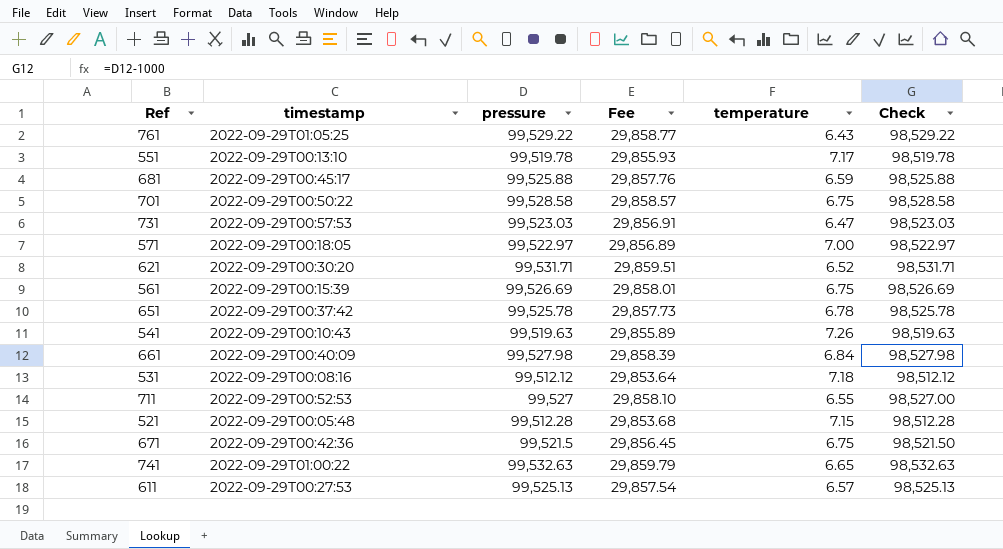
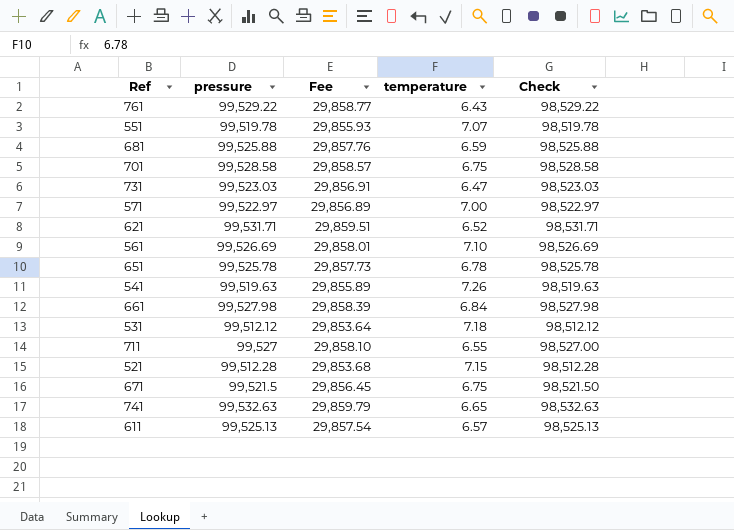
column timestamp | position: 2 -> none
551 | temperature: 7.17 -> 7.07
561 | temperature: 6.75 -> 7.10

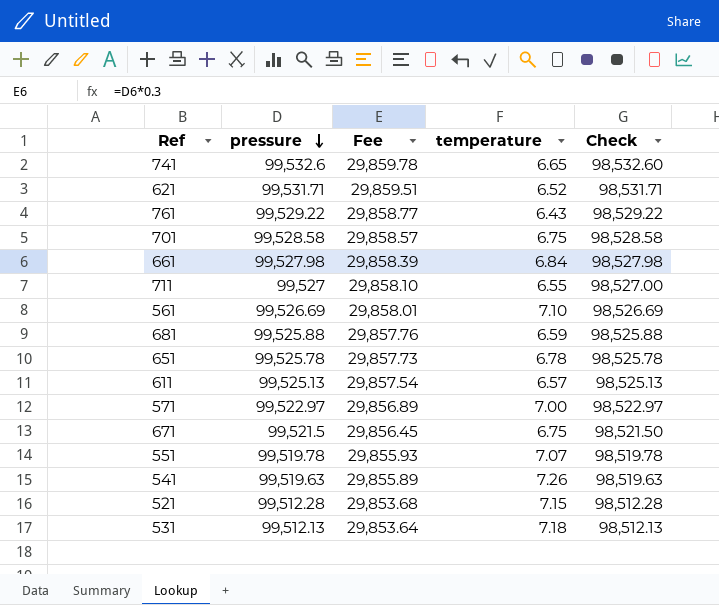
row order: none -> pressure descending
row 731: 99,523.03 | 29,856.91 | 6.47 | 98,523.03 -> none
741 | pressure: 99,532.63 -> 99,532.6
741 | Fee: 29,859.79 -> 29,859.78
741 | Check: 98,532.63 -> 98,532.60
531 | pressure: 99,512.12 -> 99,512.13
531 | Check: 98,512.12 -> 98,512.13

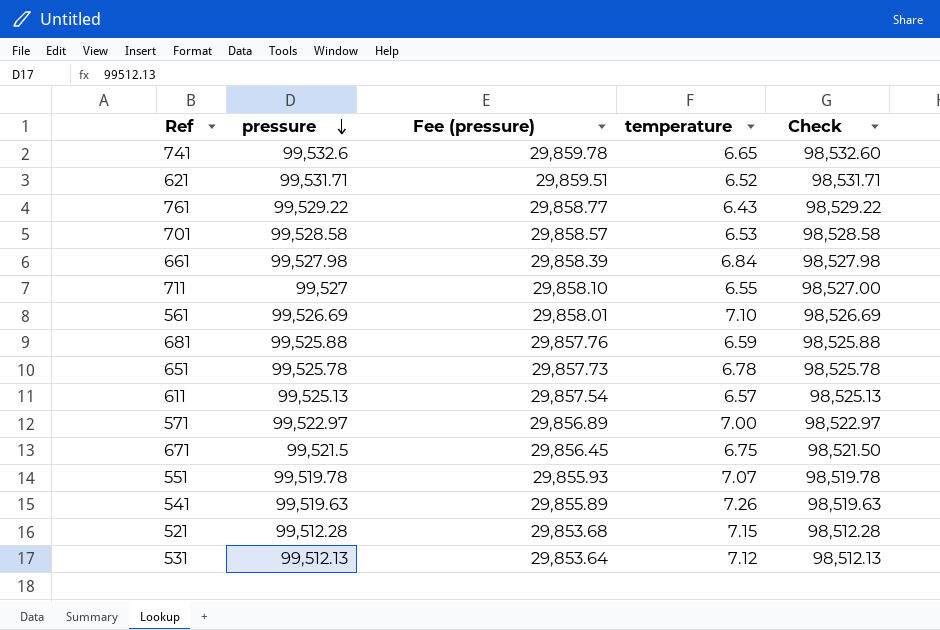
column name: Fee -> Fee (pressure)
701 | temperature: 6.75 -> 6.53
531 | temperature: 7.18 -> 7.12

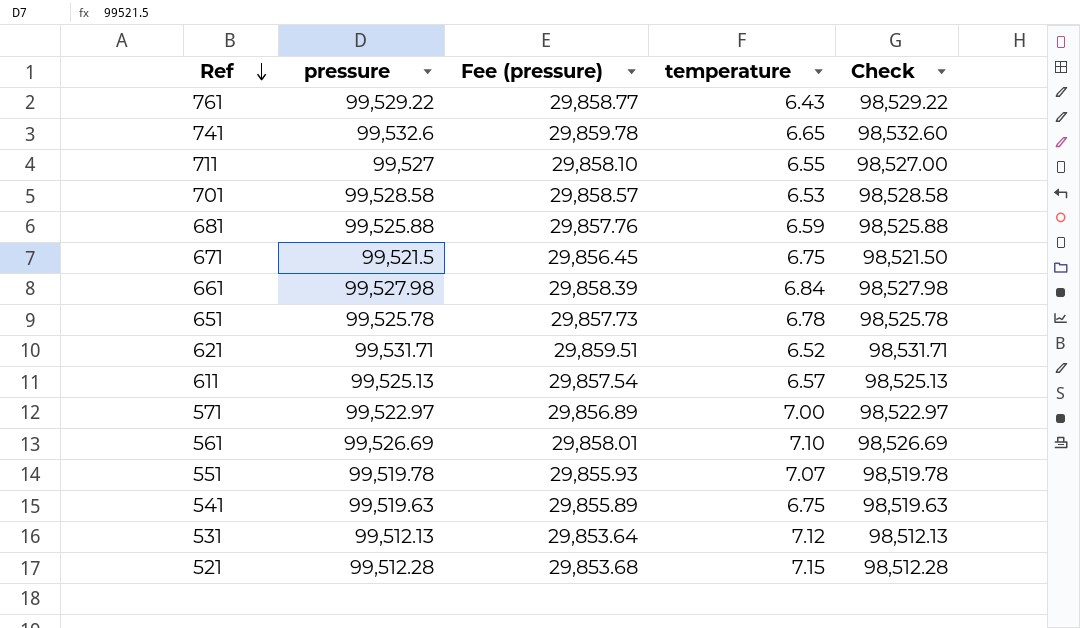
row order: pressure descending -> Ref descending
541 | temperature: 7.26 -> 6.75

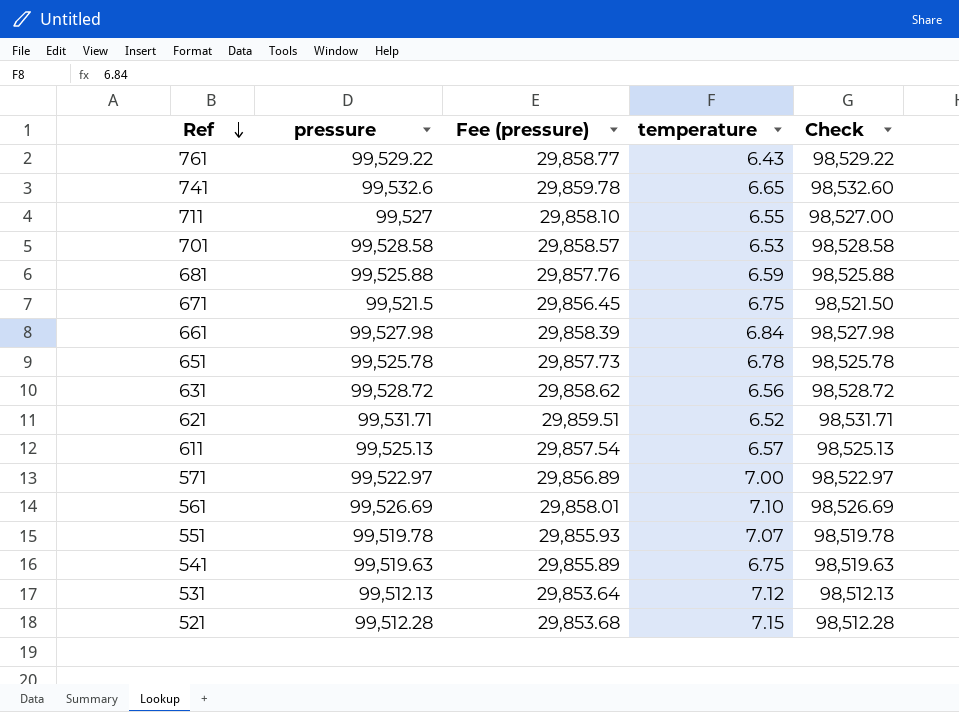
row 631: none -> 99,528.72 | 29,858.62 | 6.56 | 98,528.72

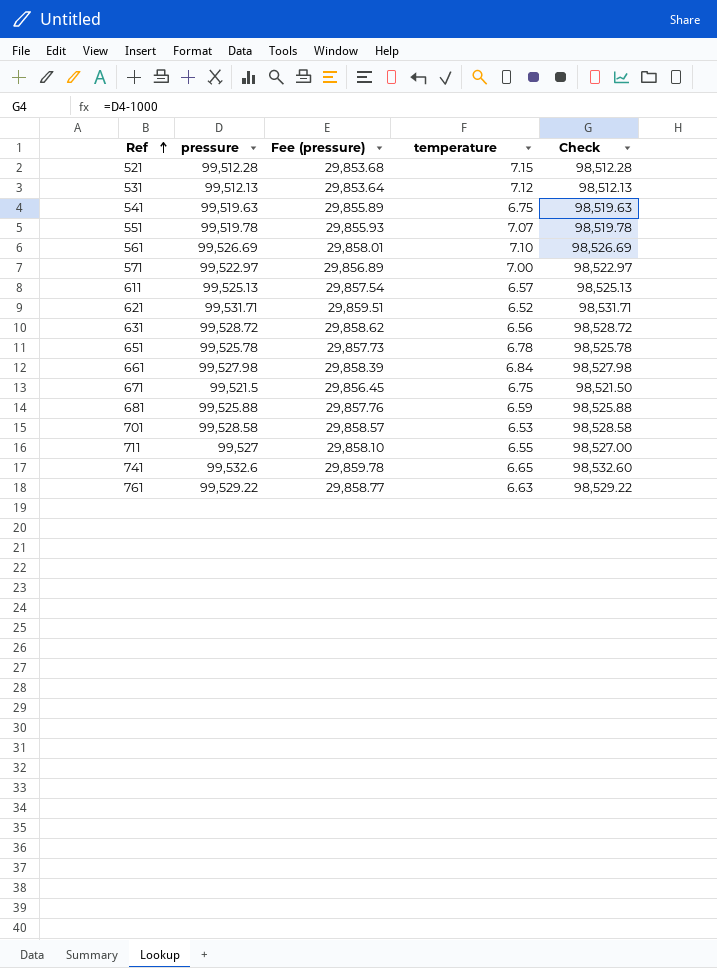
row order: Ref descending -> Ref ascending
761 | temperature: 6.43 -> 6.63

